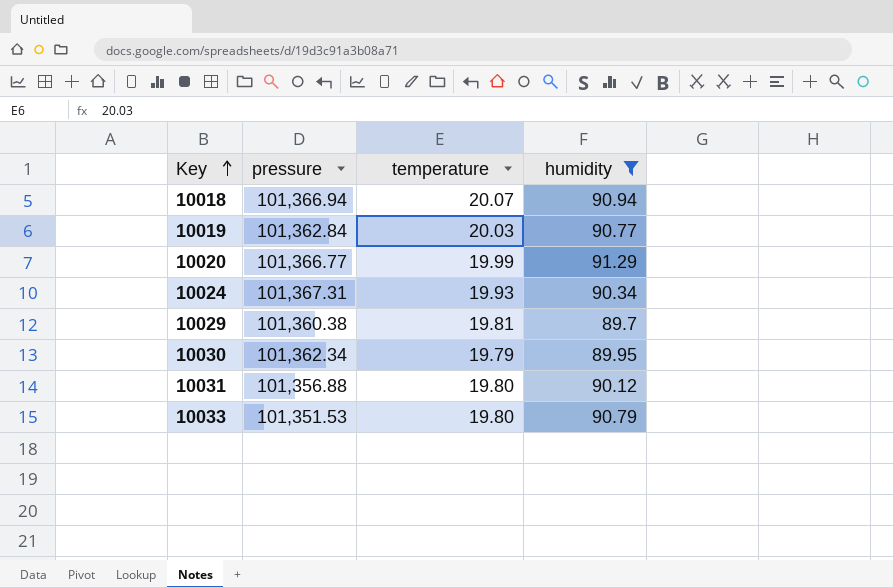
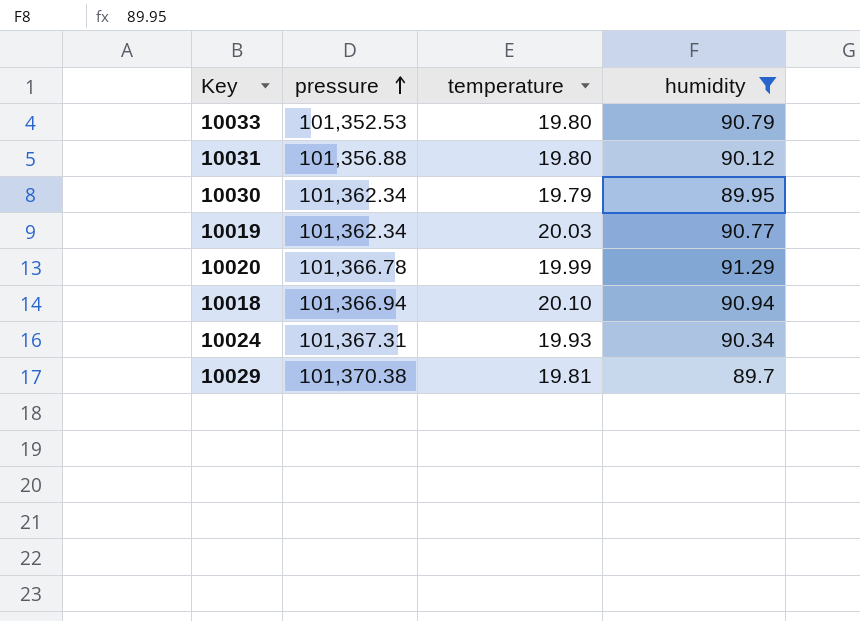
row order: Key ascending -> pressure ascending
10033 | pressure: 101,351.53 -> 101,352.53
10019 | pressure: 101,362.84 -> 101,362.34
10020 | pressure: 101,366.77 -> 101,366.78
10018 | temperature: 20.07 -> 20.10
10029 | pressure: 101,360.38 -> 101,370.38

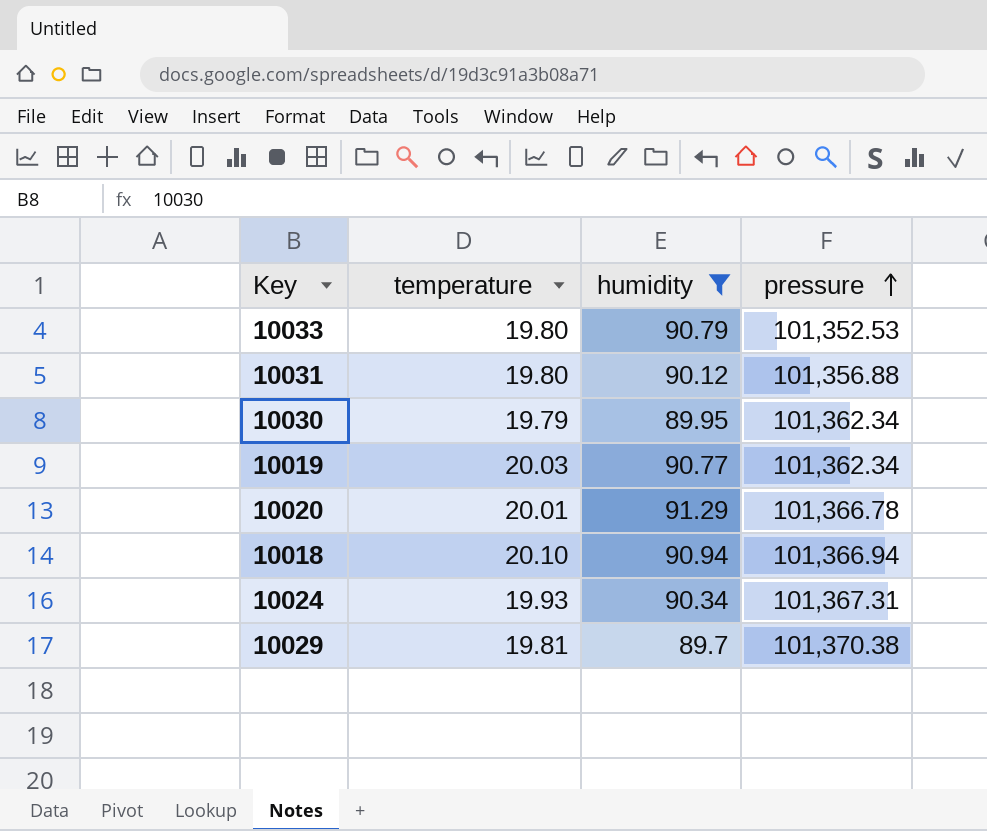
column pressure | position: 2 -> 4
10020 | temperature: 19.99 -> 20.01

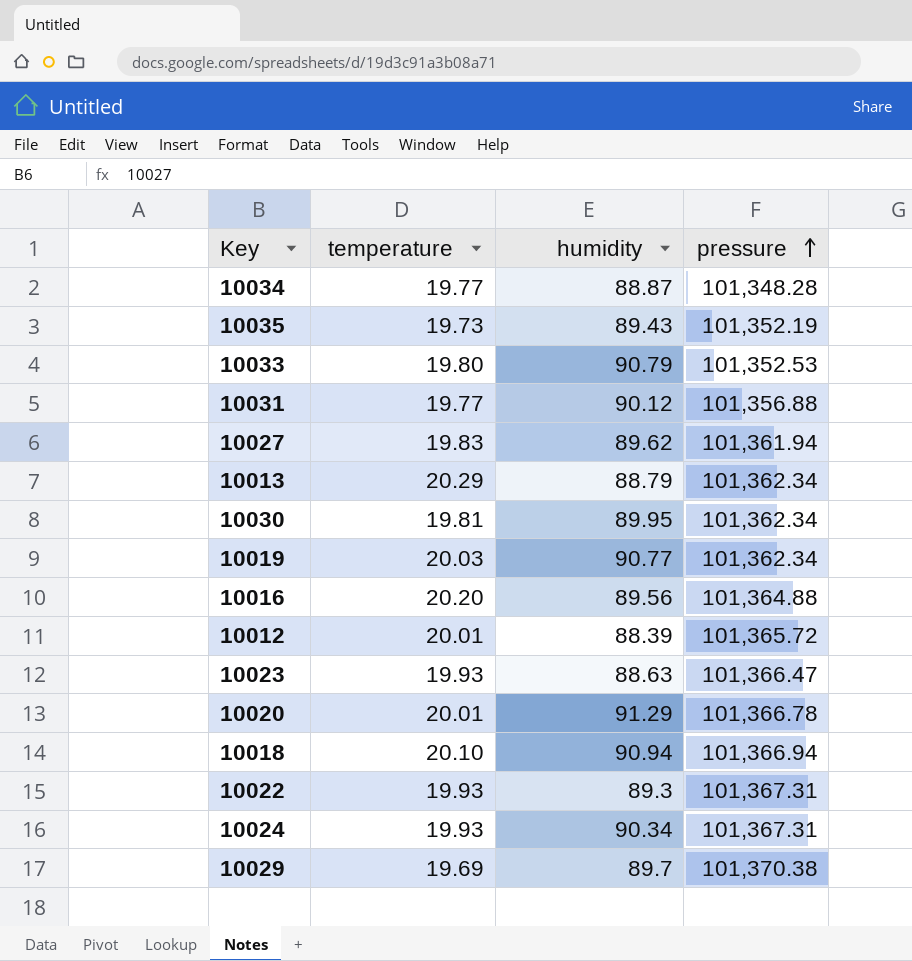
filter: humidity >= 89.7 -> none
10031 | temperature: 19.80 -> 19.77
10030 | temperature: 19.79 -> 19.81
10029 | temperature: 19.81 -> 19.69

